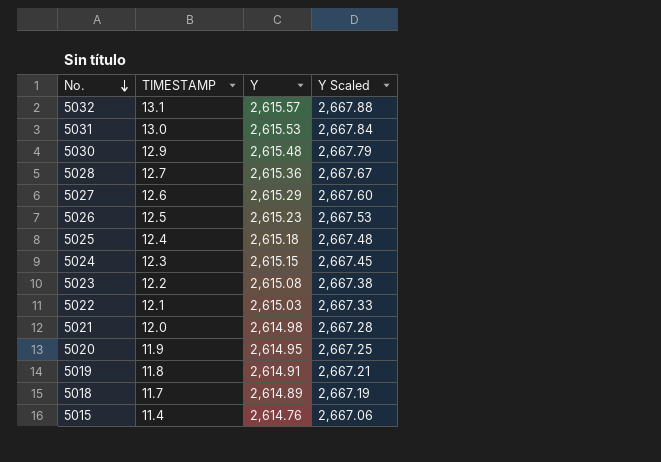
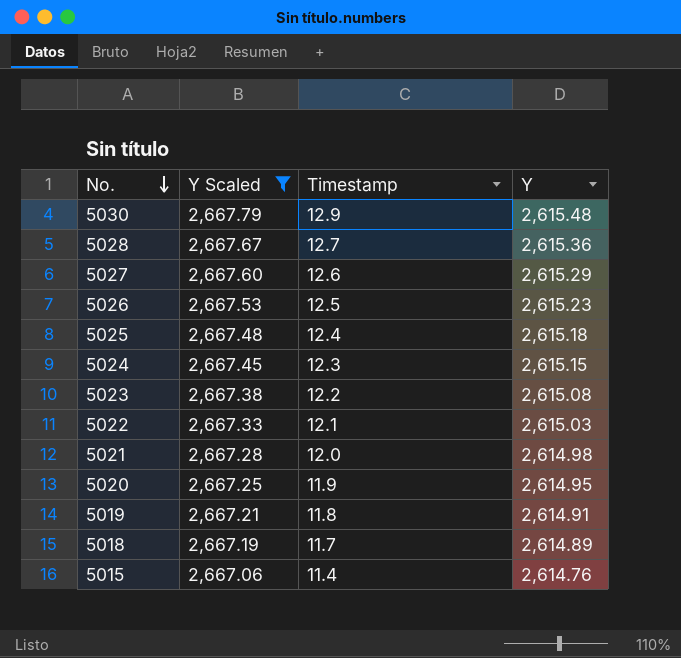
filter: none -> Y Scaled <= 2,667.79
column Y Scaled | position: 4 -> 2
column name: TIMESTAMP -> Timestamp

